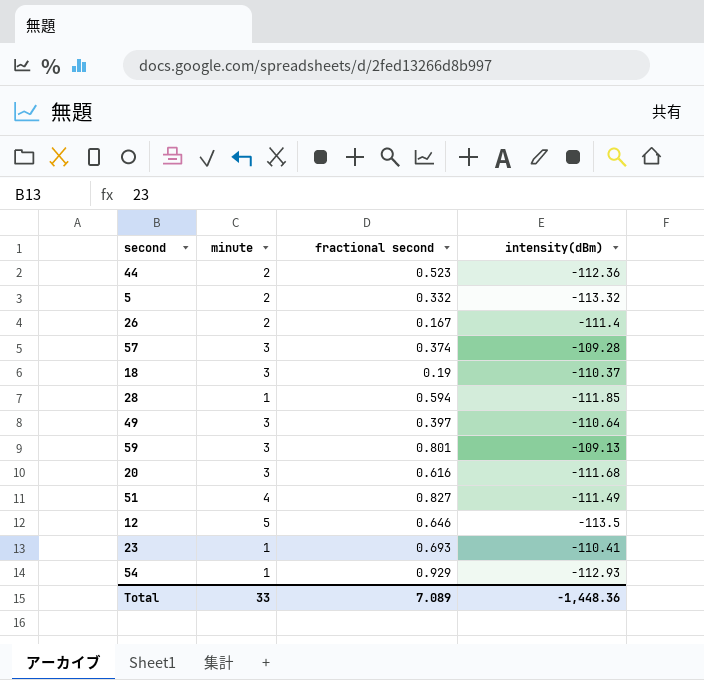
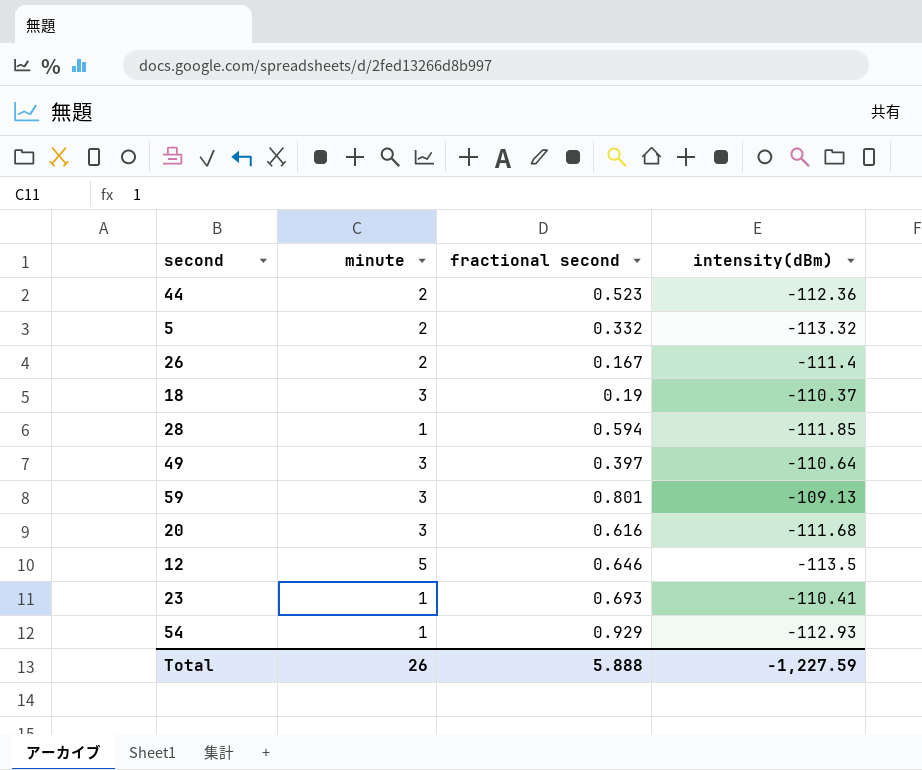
row 57: 3 | 0.374 | -109.28 -> none
row 51: 4 | 0.827 | -111.49 -> none
Total | minute: 33 -> 26
Total | fractional second: 7.089 -> 5.888
Total | intensity(dBm): -1,448.36 -> -1,227.59

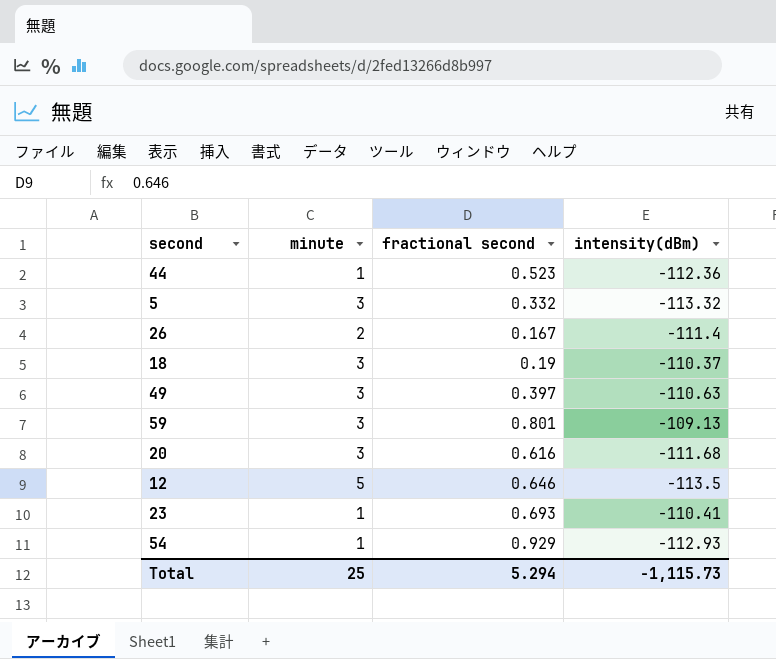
row 28: 1 | 0.594 | -111.85 -> none
44 | minute: 2 -> 1
5 | minute: 2 -> 3
49 | intensity(dBm): -110.64 -> -110.63
Total | minute: 26 -> 25
Total | fractional second: 5.888 -> 5.294
Total | intensity(dBm): -1,227.59 -> -1,115.73

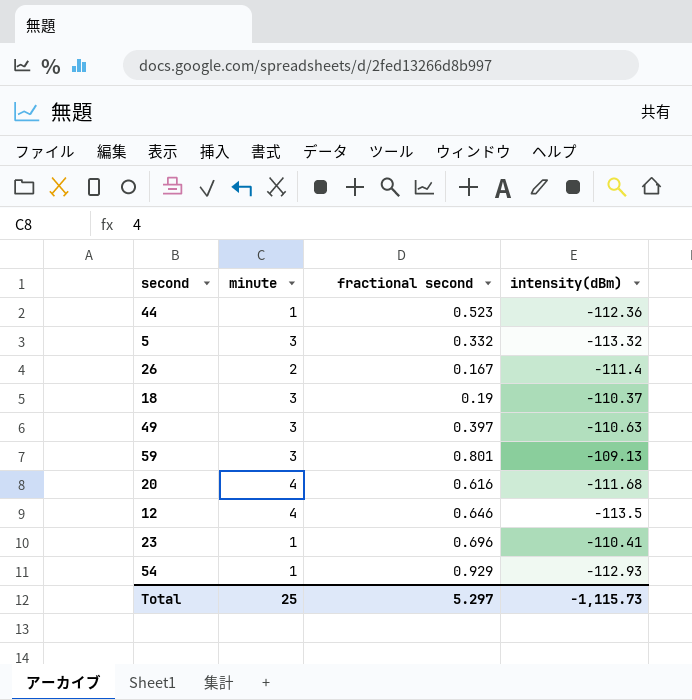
20 | minute: 3 -> 4
12 | minute: 5 -> 4
23 | fractional second: 0.693 -> 0.696
Total | fractional second: 5.294 -> 5.297

